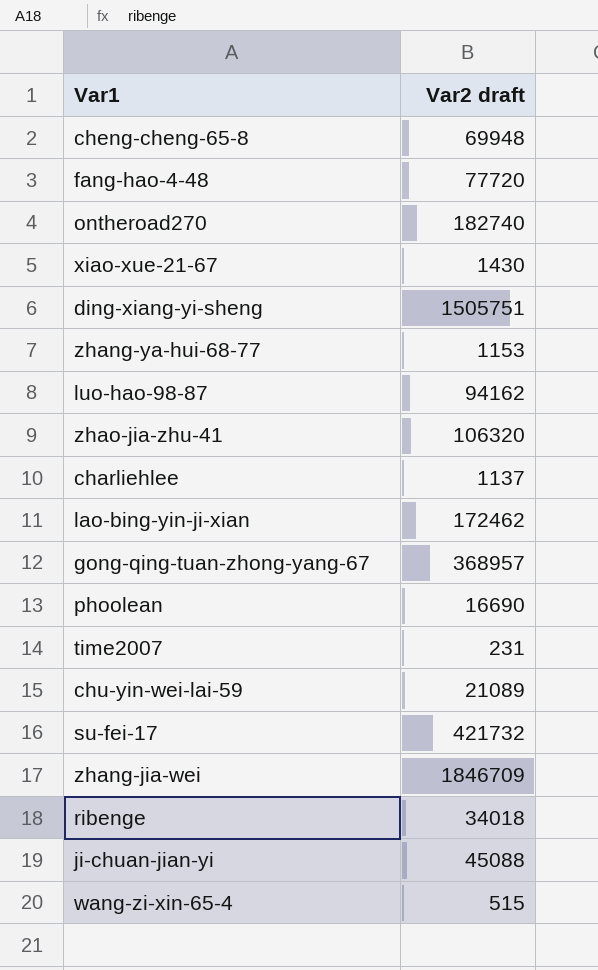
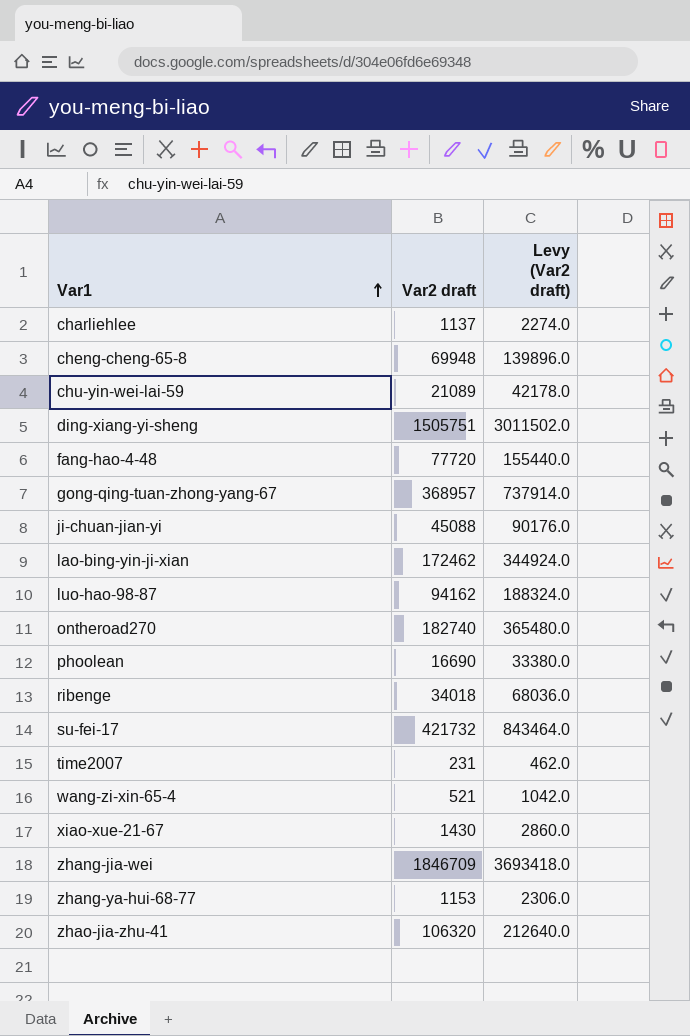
row order: none -> Var1 ascending
column Levy (Var2 draft) | formula: none -> [Var2 draft] * 2
wang-zi-xin-65-4 | Var2 draft: 515 -> 521

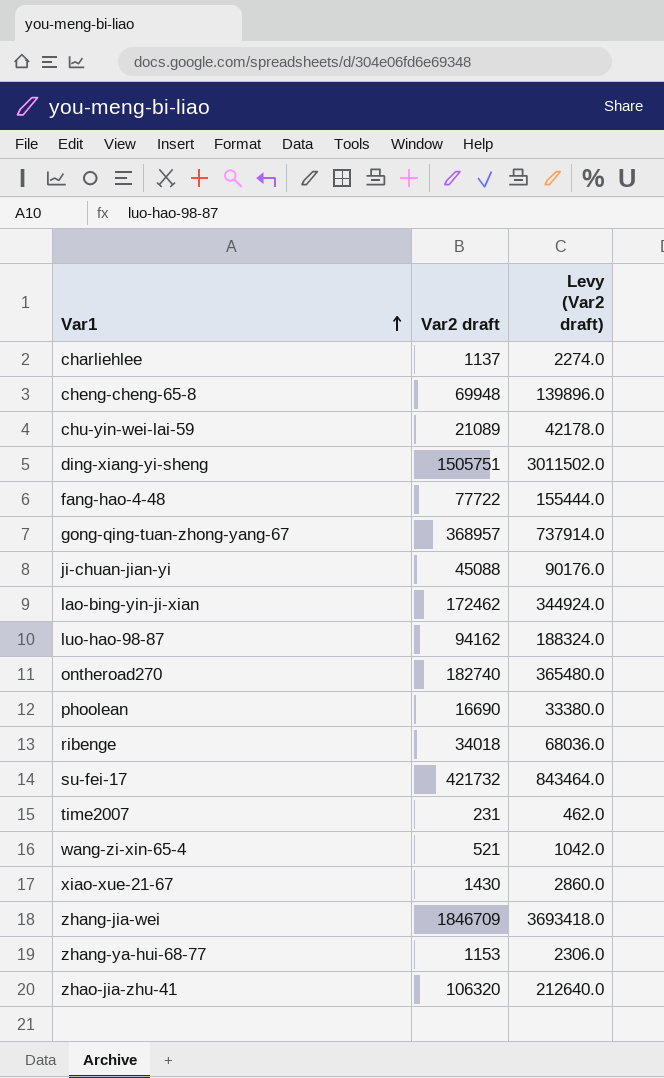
fang-hao-4-48 | Var2 draft: 77720 -> 77722
fang-hao-4-48 | Levy (Var2 draft): 155440.0 -> 155444.0

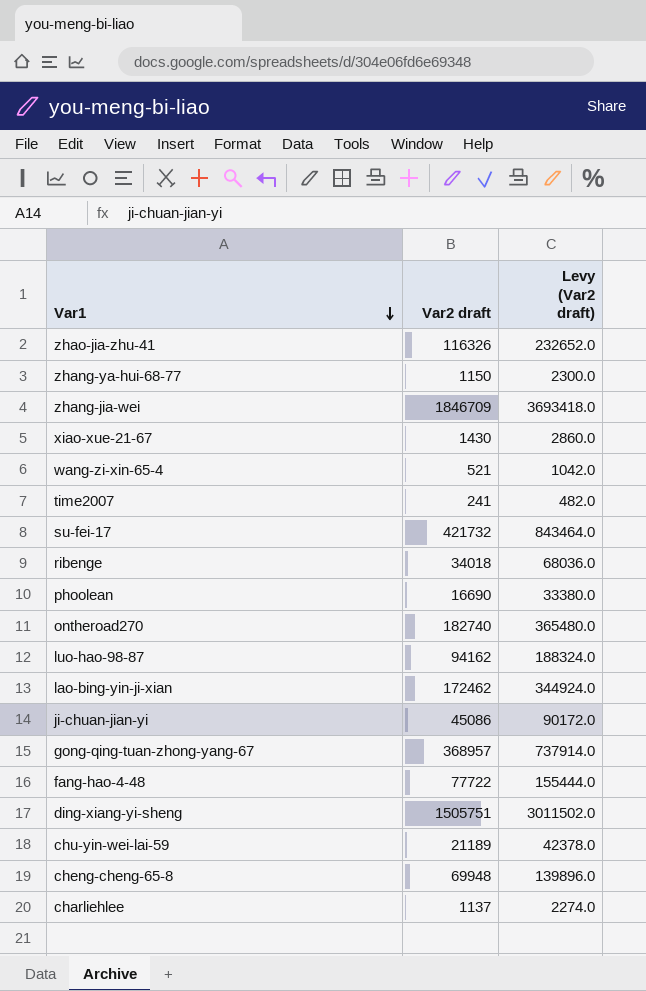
row order: Var1 ascending -> Var1 descending
zhao-jia-zhu-41 | Var2 draft: 106320 -> 116326
zhao-jia-zhu-41 | Levy (Var2 draft): 212640.0 -> 232652.0
zhang-ya-hui-68-77 | Var2 draft: 1153 -> 1150
zhang-ya-hui-68-77 | Levy (Var2 draft): 2306.0 -> 2300.0
time2007 | Var2 draft: 231 -> 241
time2007 | Levy (Var2 draft): 462.0 -> 482.0
ji-chuan-jian-yi | Var2 draft: 45088 -> 45086
ji-chuan-jian-yi | Levy (Var2 draft): 90176.0 -> 90172.0
chu-yin-wei-lai-59 | Var2 draft: 21089 -> 21189
chu-yin-wei-lai-59 | Levy (Var2 draft): 42178.0 -> 42378.0

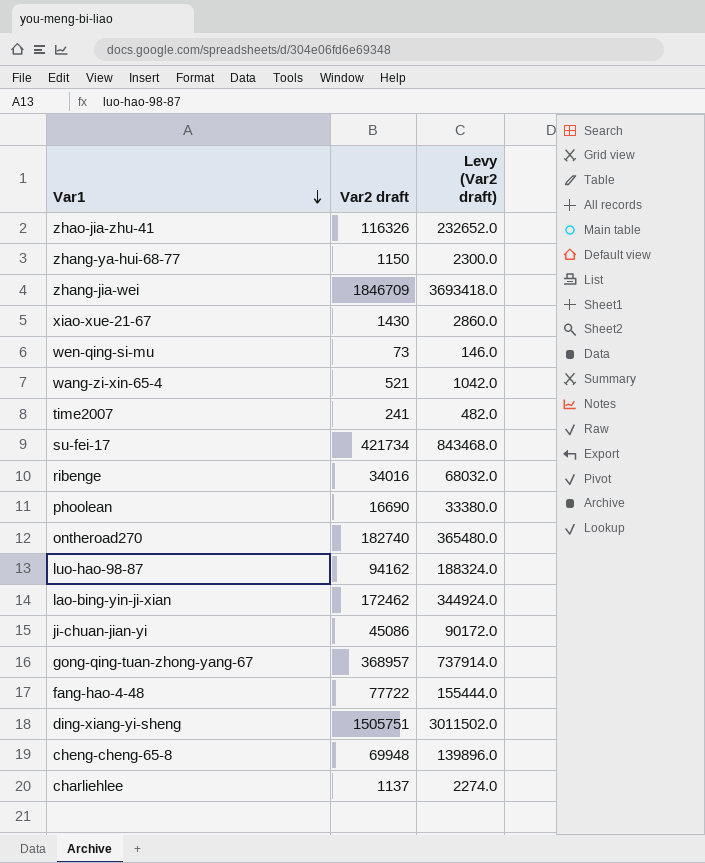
row chu-yin-wei-lai-59: 21189 | 42378.0 -> none
row wen-qing-si-mu: none -> 73 | 146.0
su-fei-17 | Var2 draft: 421732 -> 421734
su-fei-17 | Levy (Var2 draft): 843464.0 -> 843468.0
ribenge | Var2 draft: 34018 -> 34016
ribenge | Levy (Var2 draft): 68036.0 -> 68032.0

